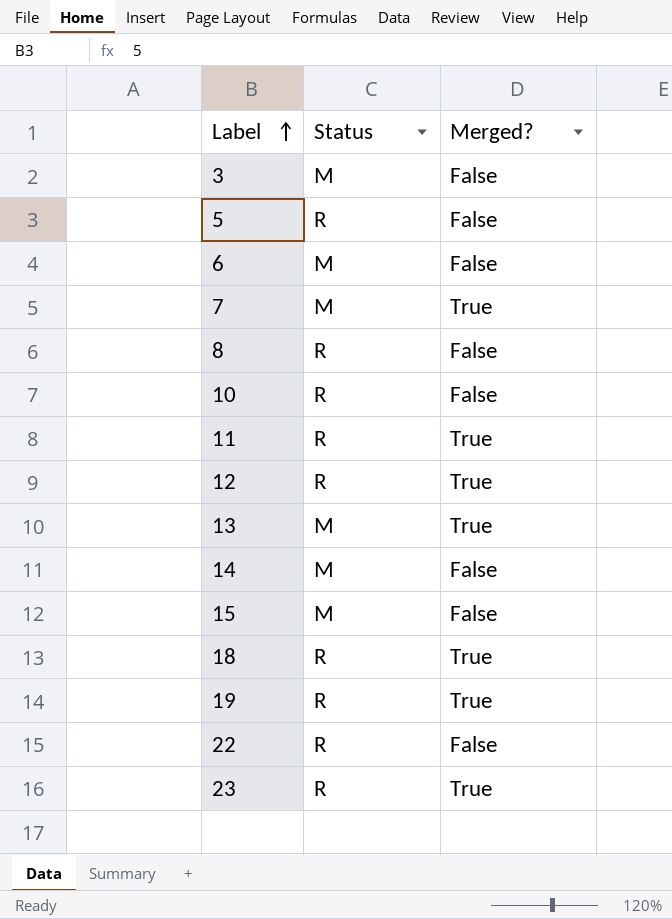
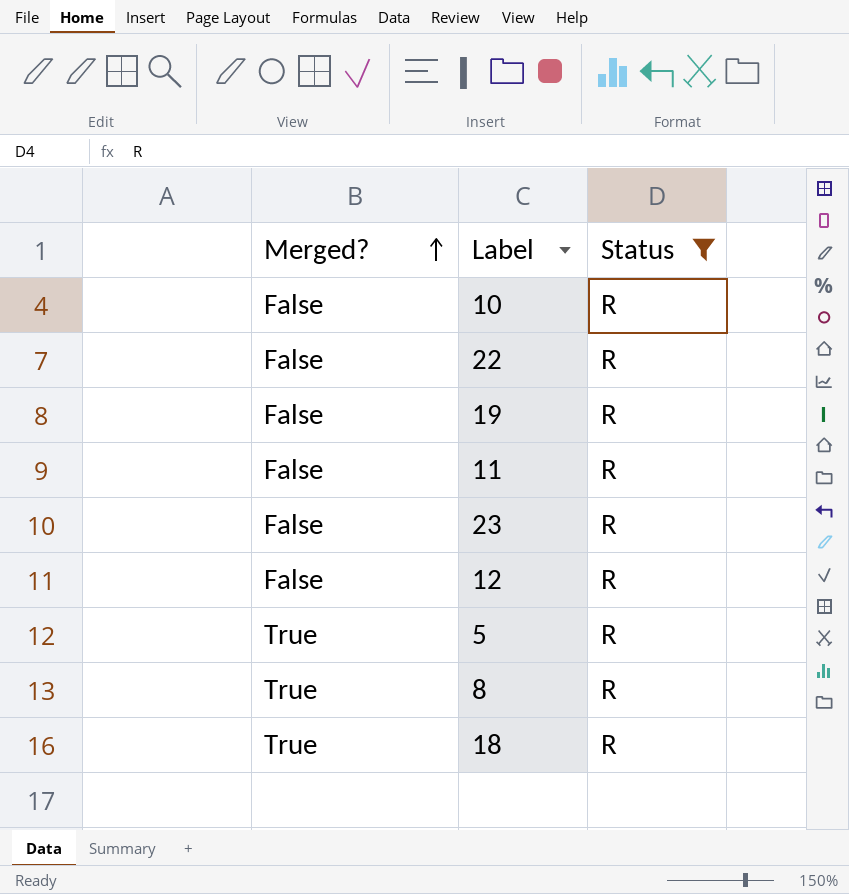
filter: none -> Status = R
row order: Label ascending -> Merged? ascending
column Merged? | position: 3 -> 1
19 | Merged?: True -> False
11 | Merged?: True -> False
23 | Merged?: True -> False
12 | Merged?: True -> False
5 | Merged?: False -> True
8 | Merged?: False -> True

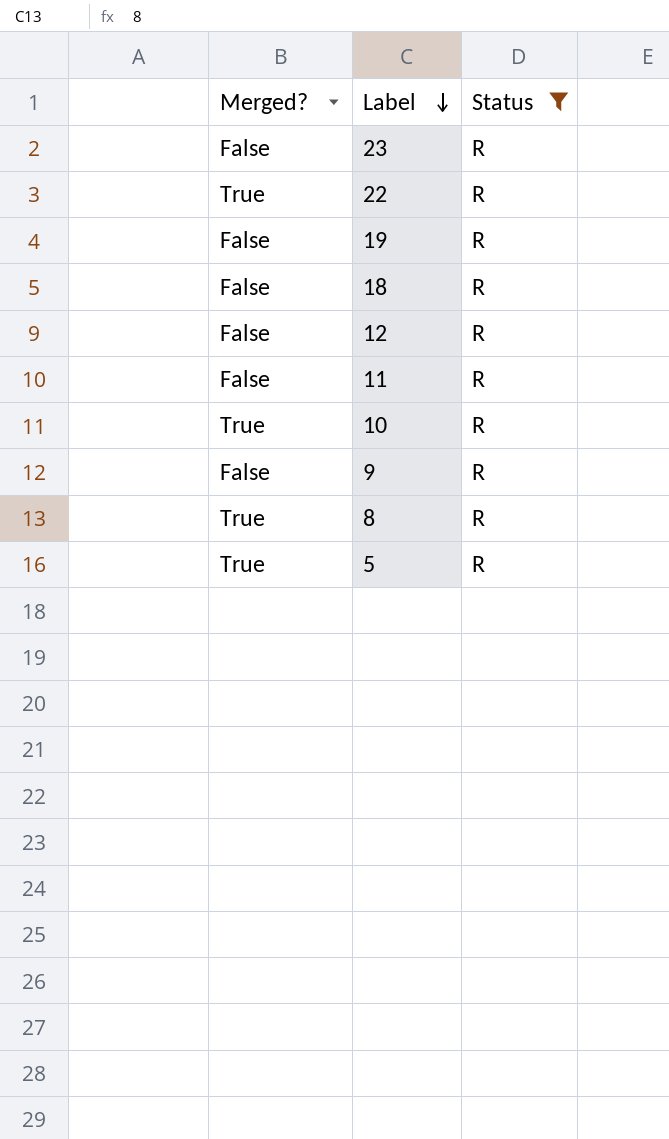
row order: Merged? ascending -> Label descending
22 | Merged?: False -> True
18 | Merged?: True -> False
10 | Merged?: False -> True
row 9: none -> False | R

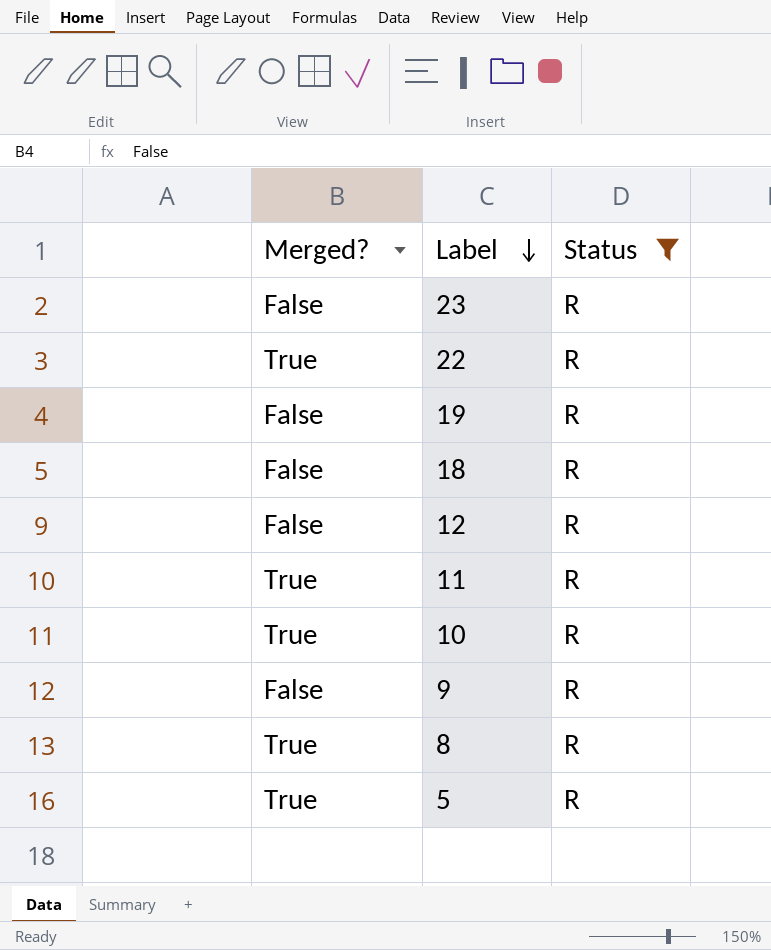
11 | Merged?: False -> True

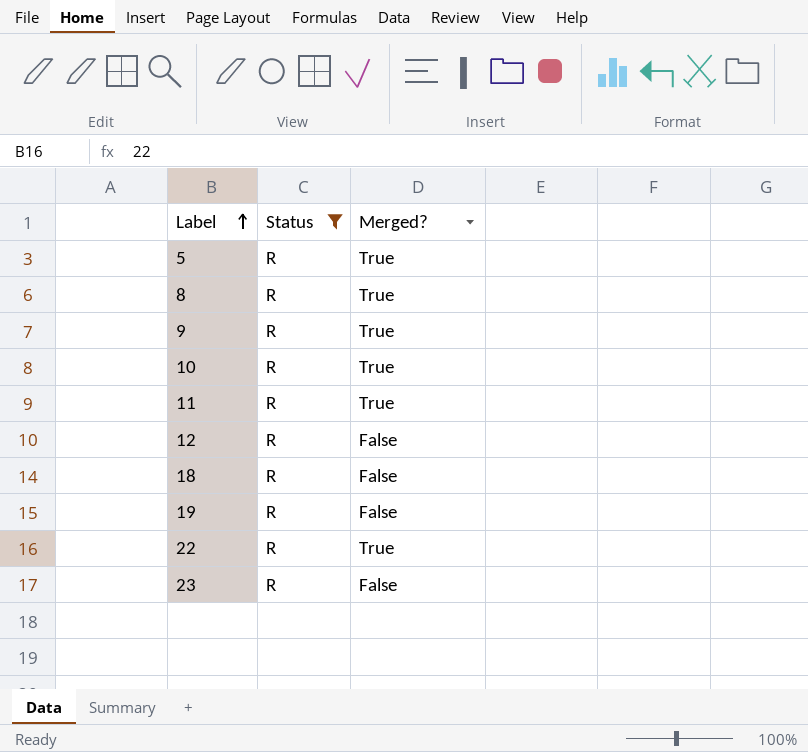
row order: Label descending -> Label ascending
column Merged? | position: 1 -> 3
9 | Merged?: False -> True

